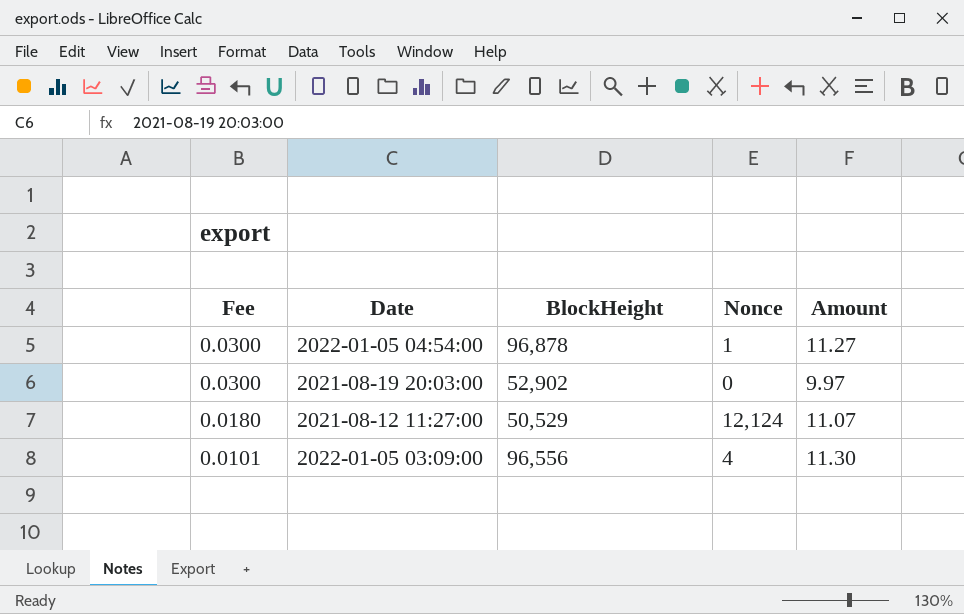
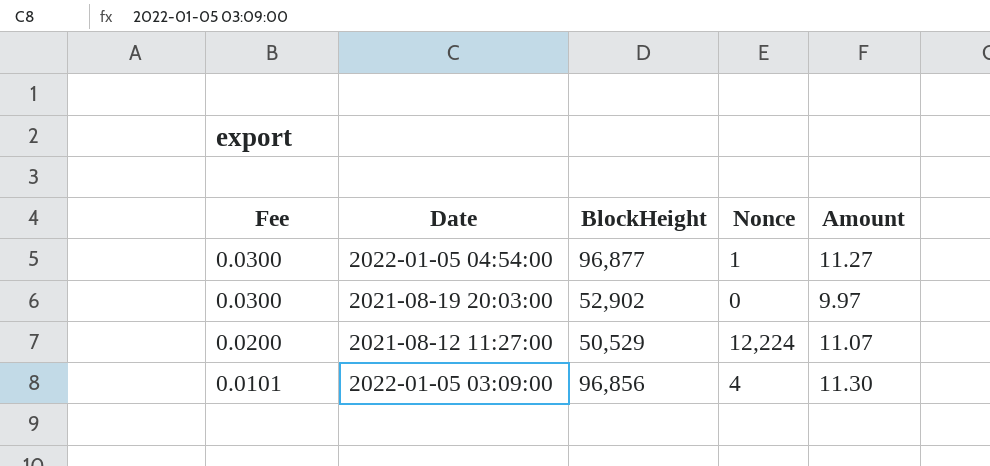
2022-01-05 04:54:00 | BlockHeight: 96,878 -> 96,877
2021-08-12 11:27:00 | Fee: 0.0180 -> 0.0200
2021-08-12 11:27:00 | Nonce: 12,124 -> 12,224
2022-01-05 03:09:00 | BlockHeight: 96,556 -> 96,856

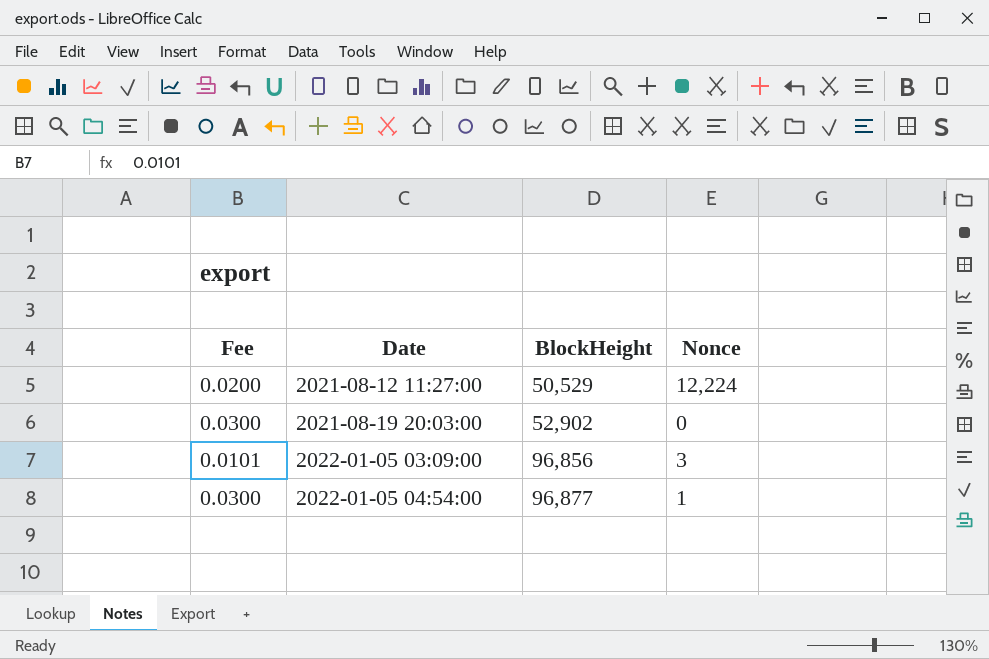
row order: Fee descending -> Date ascending
column Amount | position: 5 -> none
2022-01-05 03:09:00 | Nonce: 4 -> 3

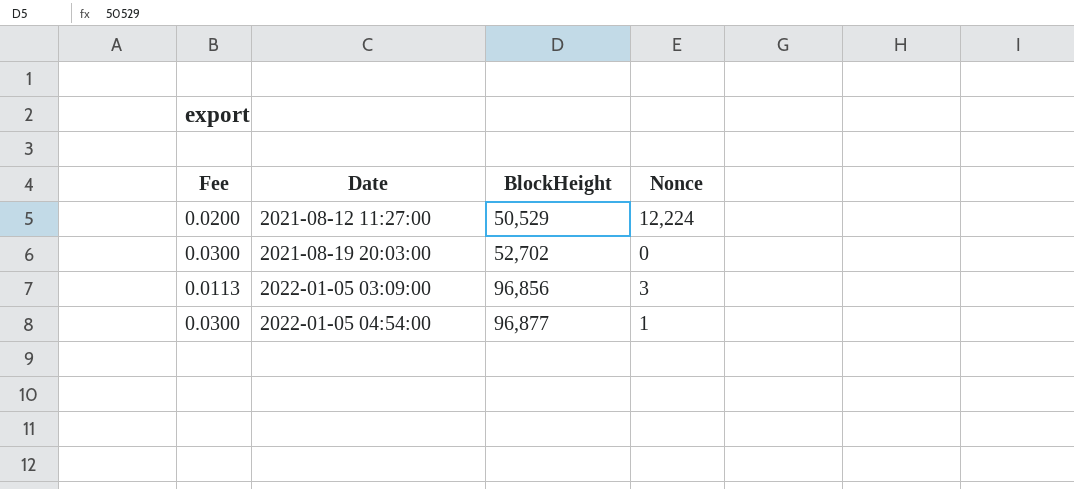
2021-08-19 20:03:00 | BlockHeight: 52,902 -> 52,702
2022-01-05 03:09:00 | Fee: 0.0101 -> 0.0113

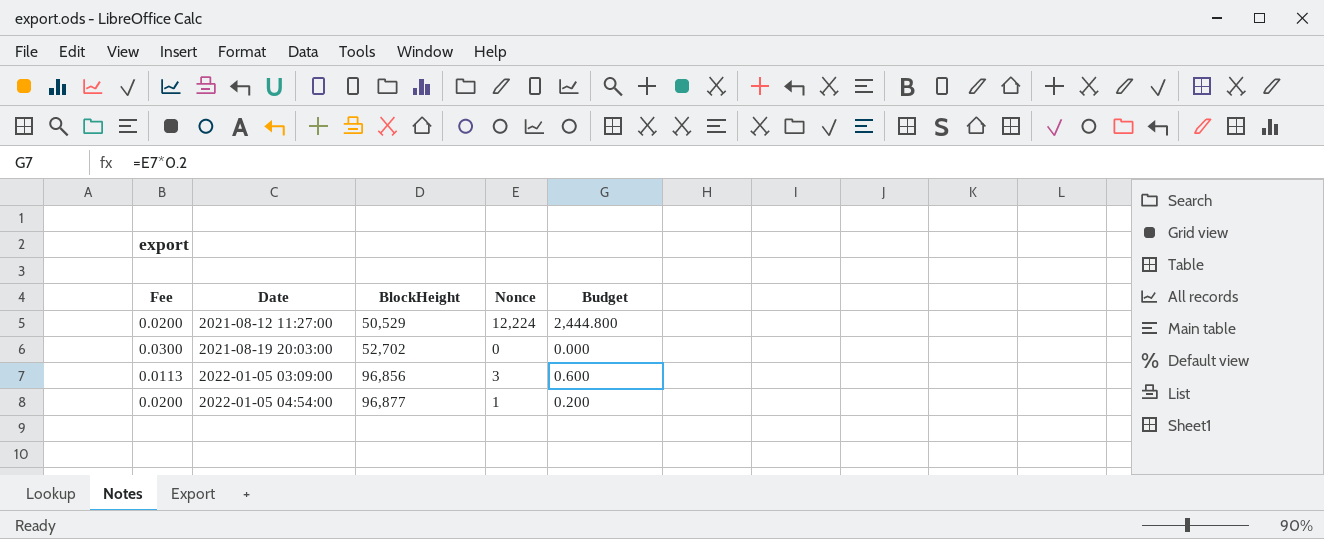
column Budget | formula: none -> [Nonce] * 0.2
2022-01-05 04:54:00 | Fee: 0.0300 -> 0.0200

